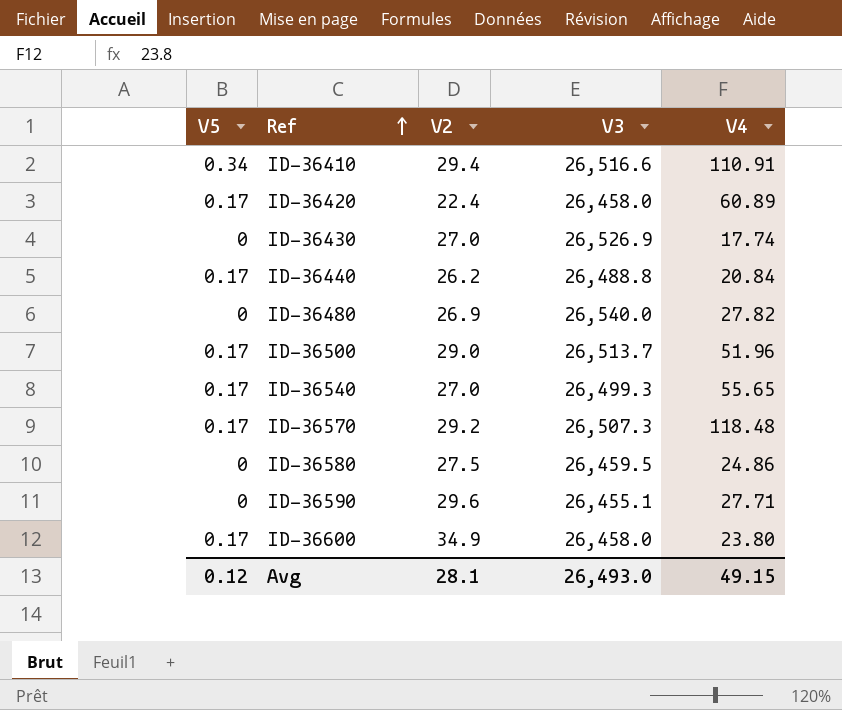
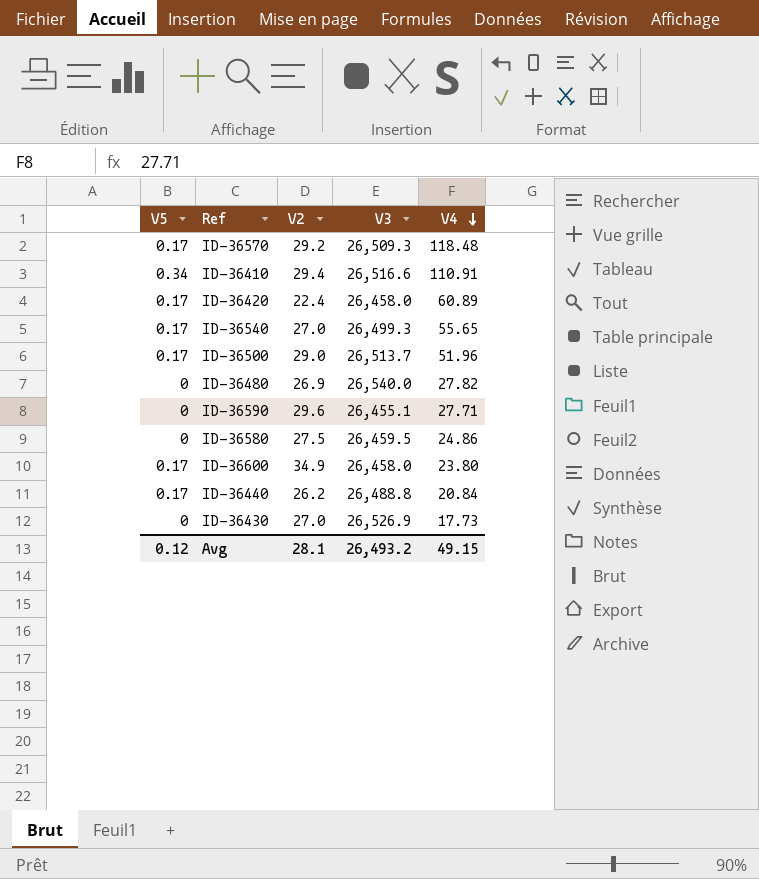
row order: Ref ascending -> V4 descending
ID-36570 | V3: 26,507.3 -> 26,509.3
ID-36430 | V4: 17.74 -> 17.73
Avg | V3: 26,493.0 -> 26,493.2

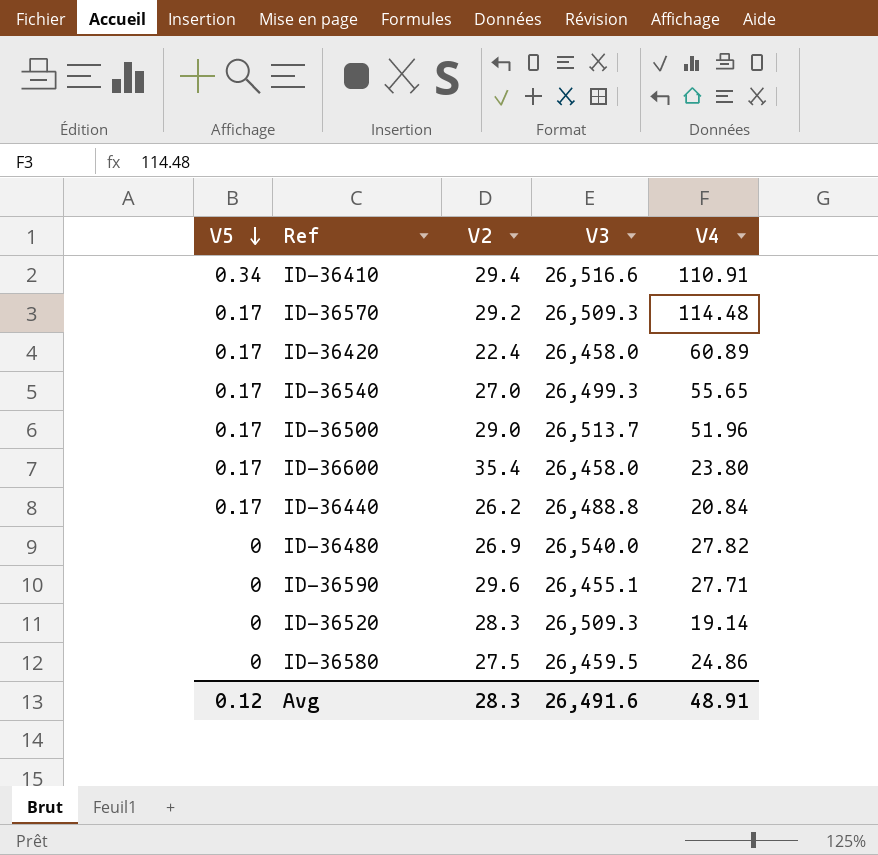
row order: V4 descending -> V5 descending
row ID-36430: 0 | 27.0 | 26,526.9 | 17.73 -> none
ID-36570 | V4: 118.48 -> 114.48
ID-36600 | V2: 34.9 -> 35.4
row ID-36520: none -> 0 | 28.3 | 26,509.3 | 19.14
Avg | V2: 28.1 -> 28.3
Avg | V3: 26,493.2 -> 26,491.6
Avg | V4: 49.15 -> 48.91

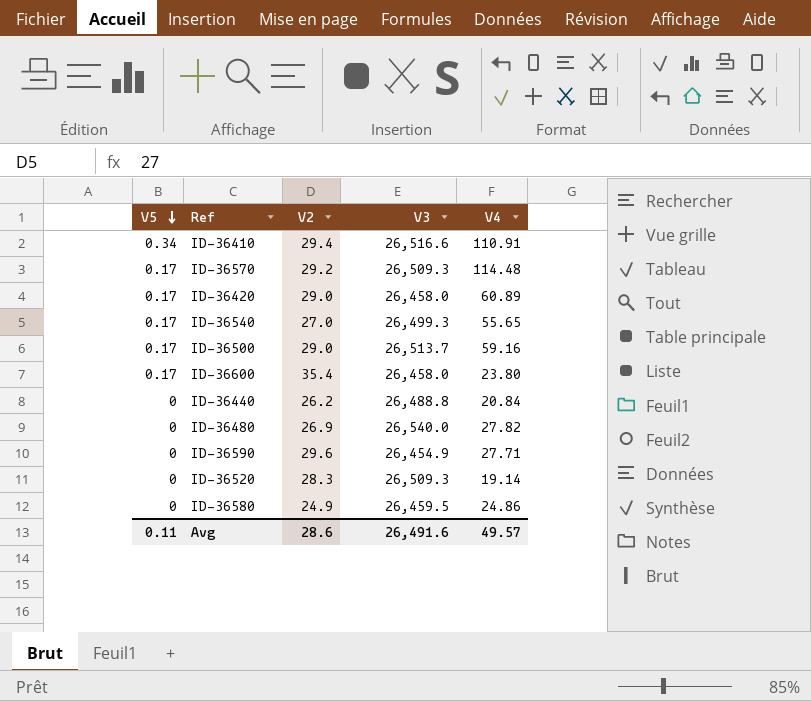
ID-36420 | V2: 22.4 -> 29.0
ID-36500 | V4: 51.96 -> 59.16
ID-36440 | V5: 0.17 -> 0
ID-36590 | V3: 26,455.1 -> 26,454.9
ID-36580 | V2: 27.5 -> 24.9
Avg | V5: 0.12 -> 0.11
Avg | V2: 28.3 -> 28.6
Avg | V4: 48.91 -> 49.57

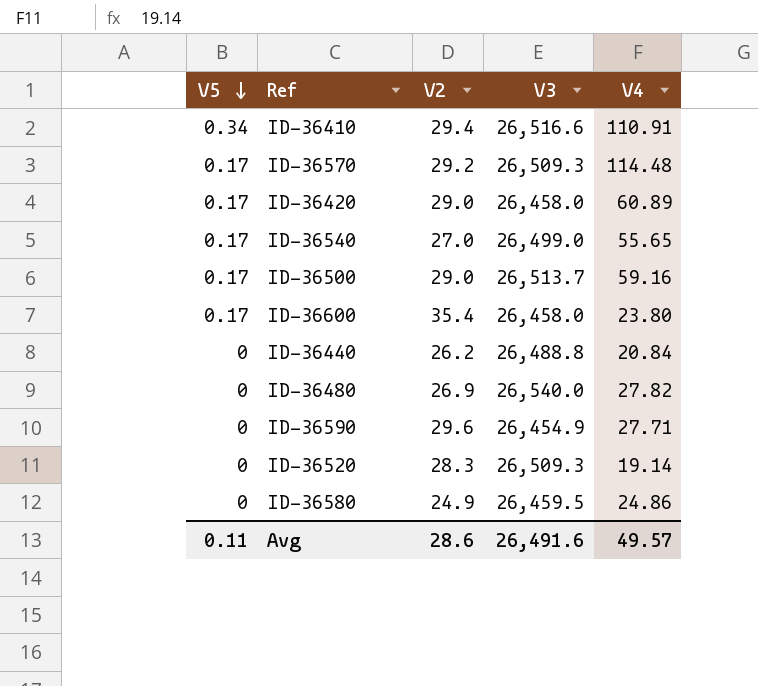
ID-36540 | V3: 26,499.3 -> 26,499.0

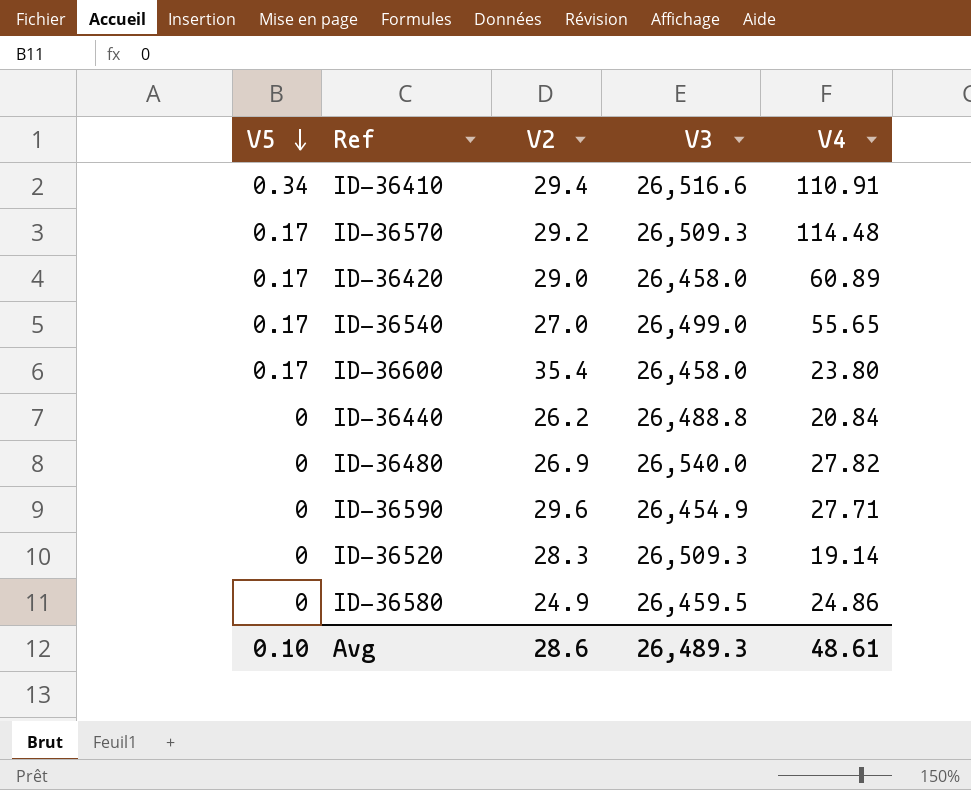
row ID-36500: 0.17 | 29.0 | 26,513.7 | 59.16 -> none
Avg | V5: 0.11 -> 0.10
Avg | V3: 26,491.6 -> 26,489.3
Avg | V4: 49.57 -> 48.61

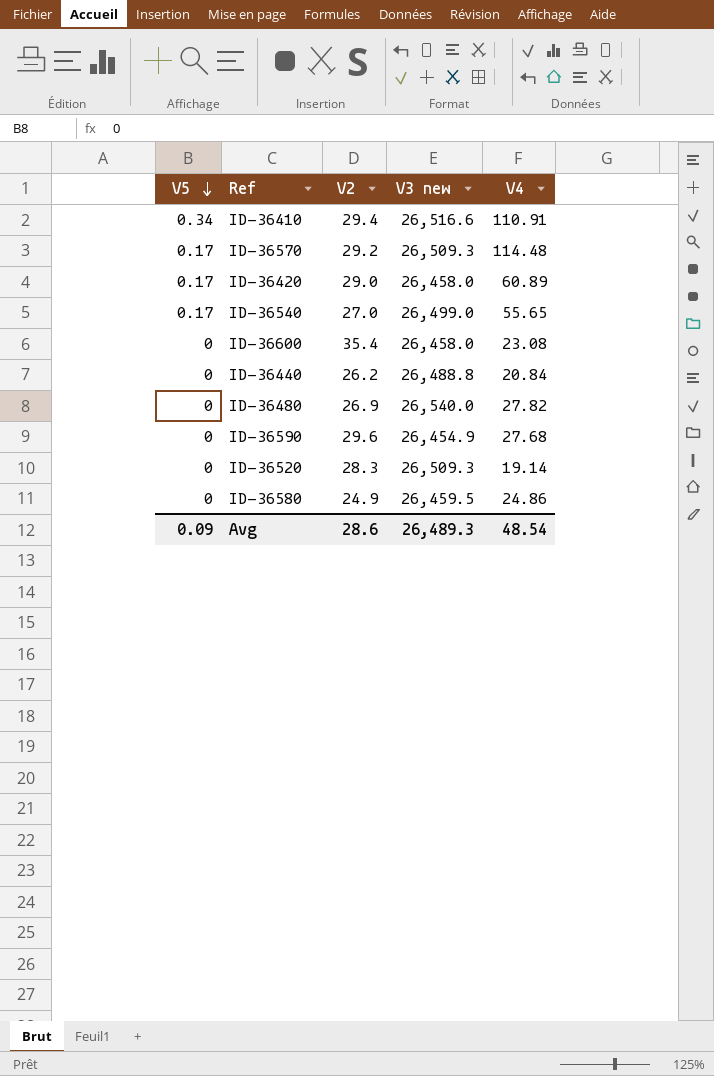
column name: V3 -> V3 new
ID-36600 | V5: 0.17 -> 0
ID-36600 | V4: 23.80 -> 23.08
ID-36590 | V4: 27.71 -> 27.68
Avg | V5: 0.10 -> 0.09
Avg | V4: 48.61 -> 48.54

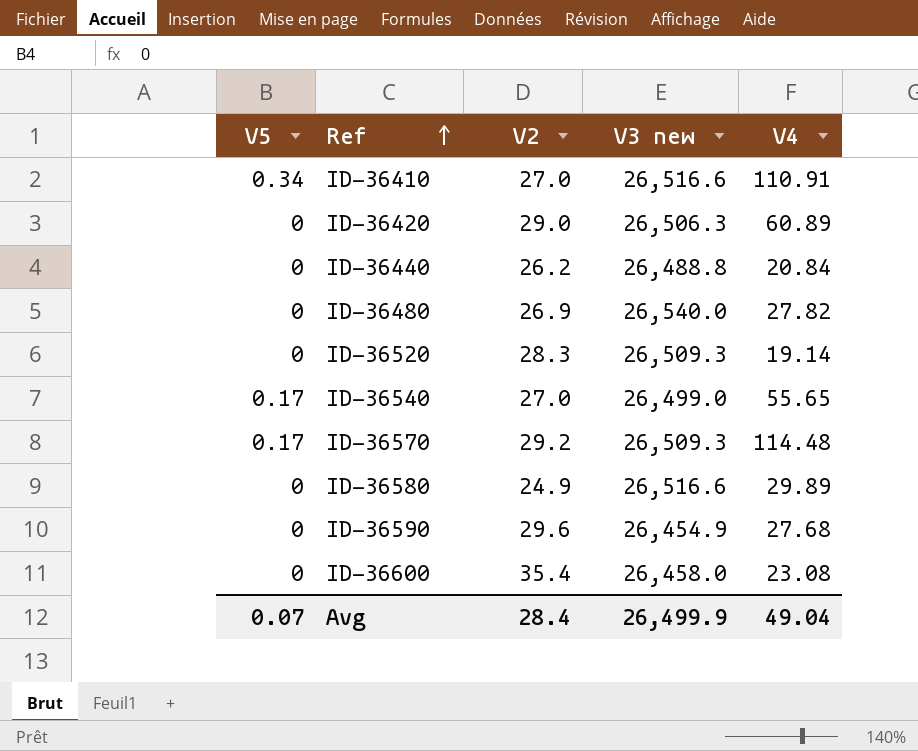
row order: V5 descending -> Ref ascending
ID-36410 | V2: 29.4 -> 27.0
ID-36420 | V5: 0.17 -> 0
ID-36420 | V3 new: 26,458.0 -> 26,506.3
ID-36580 | V3 new: 26,459.5 -> 26,516.6
ID-36580 | V4: 24.86 -> 29.89
Avg | V5: 0.09 -> 0.07
Avg | V2: 28.6 -> 28.4
Avg | V3 new: 26,489.3 -> 26,499.9
Avg | V4: 48.54 -> 49.04

